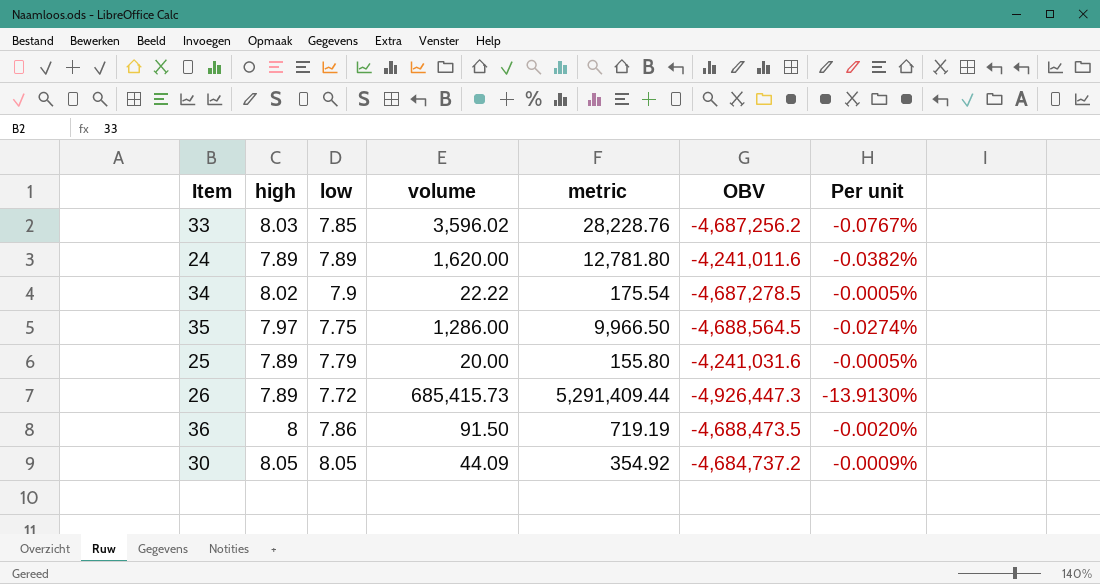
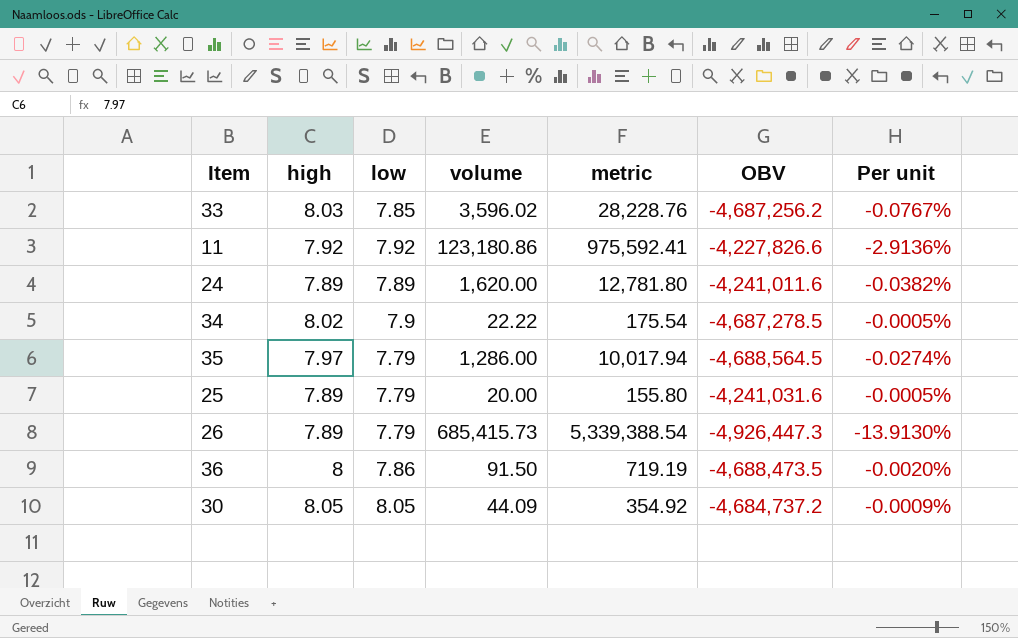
row 11: none -> 7.92 | 7.92 | 123,180.86 | 975,592.41 | -4,227,826.6 | -2.9136%
35 | low: 7.75 -> 7.79
35 | metric: 9,966.50 -> 10,017.94
26 | low: 7.72 -> 7.79
26 | metric: 5,291,409.44 -> 5,339,388.54

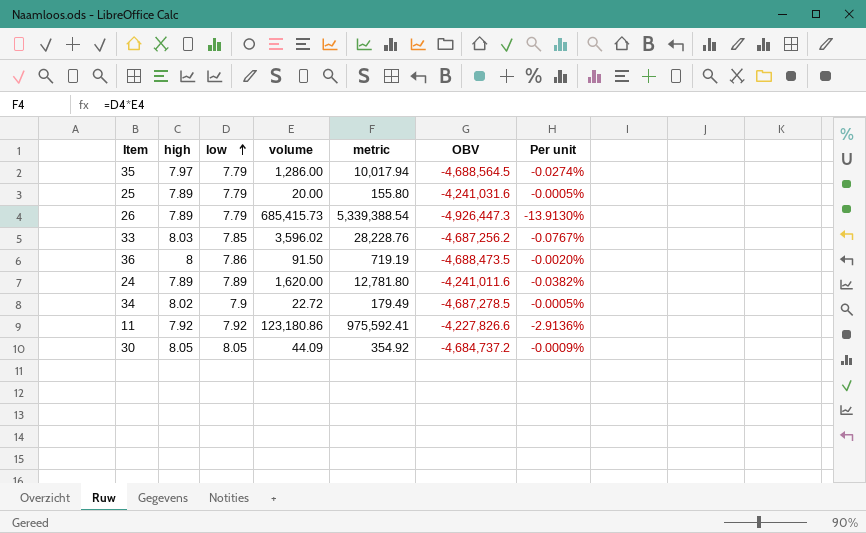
row order: none -> low ascending
34 | volume: 22.22 -> 22.72
34 | metric: 175.54 -> 179.49

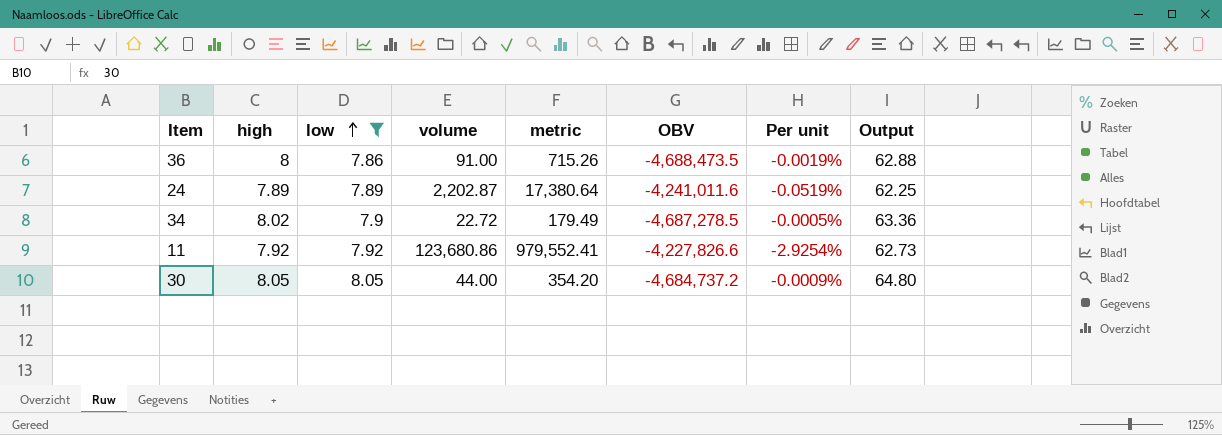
filter: none -> low >= 7.86
column Output | formula: none -> [high] * [low]
36 | volume: 91.50 -> 91.00
36 | metric: 719.19 -> 715.26
36 | Per unit: -0.0020% -> -0.0019%
24 | volume: 1,620.00 -> 2,202.87
24 | metric: 12,781.80 -> 17,380.64
24 | Per unit: -0.0382% -> -0.0519%
11 | volume: 123,180.86 -> 123,680.86
11 | metric: 975,592.41 -> 979,552.41
11 | Per unit: -2.9136% -> -2.9254%
30 | volume: 44.09 -> 44.00
30 | metric: 354.92 -> 354.20

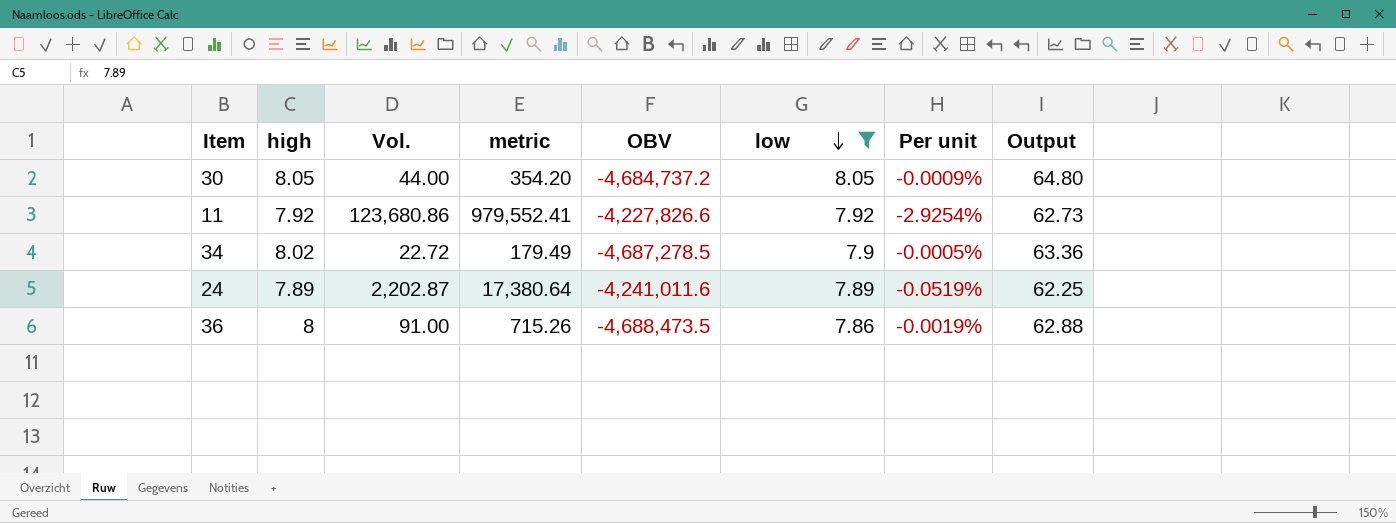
row order: low ascending -> low descending
column name: volume -> Vol.
column low | position: 3 -> 6

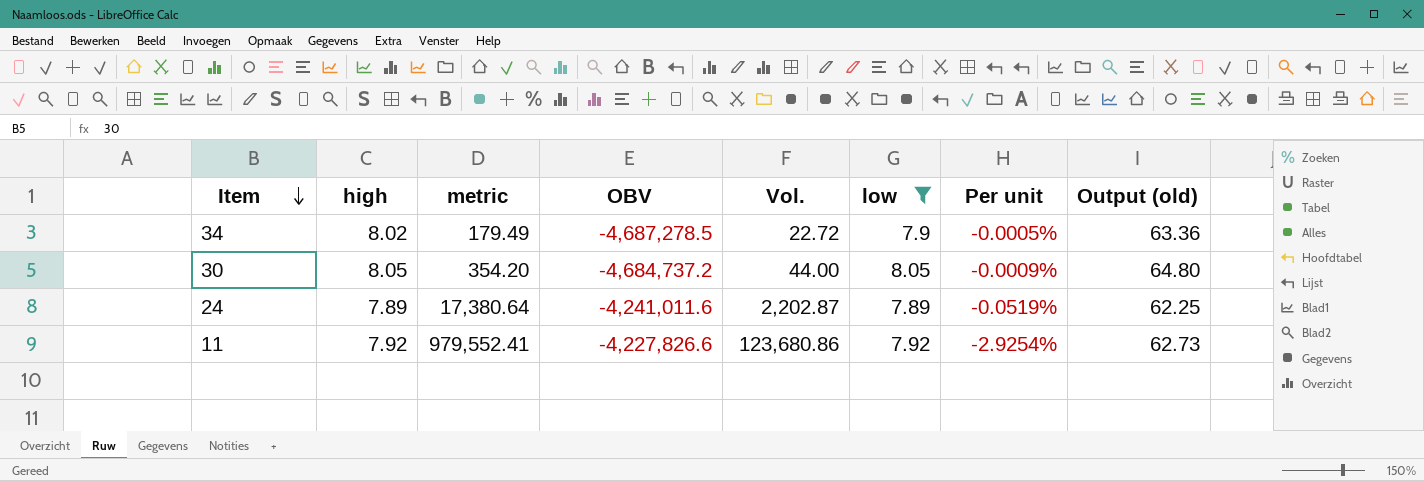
row order: low descending -> Item descending
column Vol. | position: 3 -> 5
column name: Output -> Output (old)
row 36: 8 | 91.00 | 715.26 | -4,688,473.5 | 7.86 | -0.0019% | 62.88 -> none

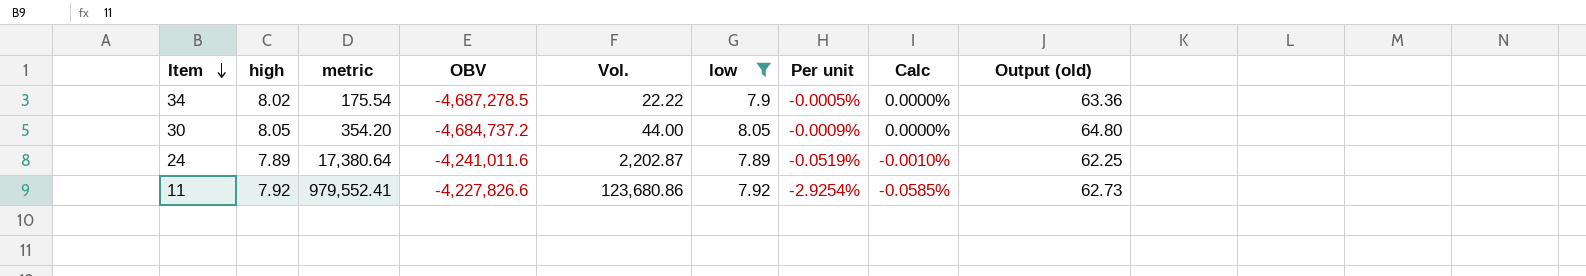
column Calc | formula: none -> [Per unit] * 0.02
34 | metric: 179.49 -> 175.54
34 | Vol.: 22.72 -> 22.22

